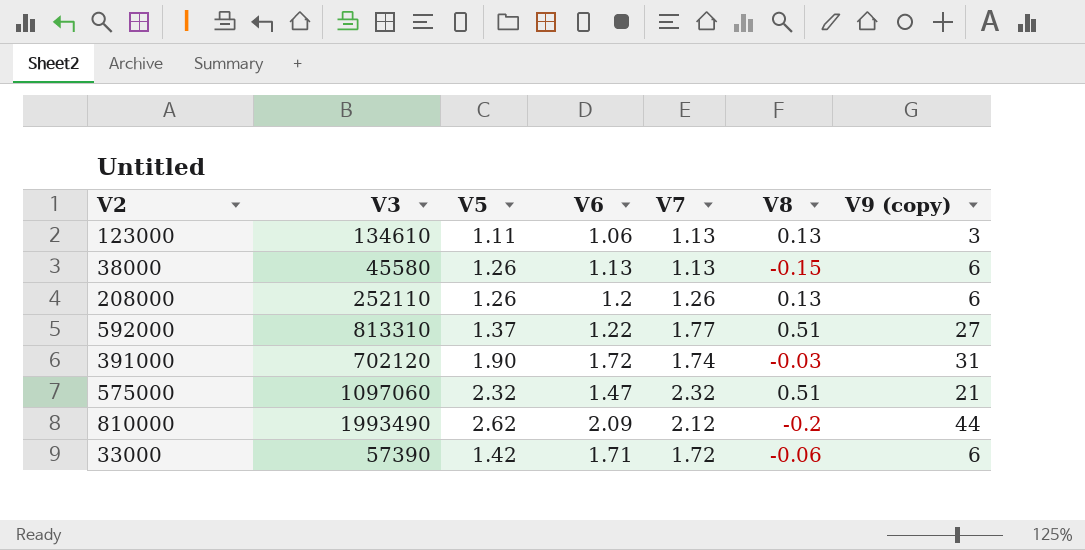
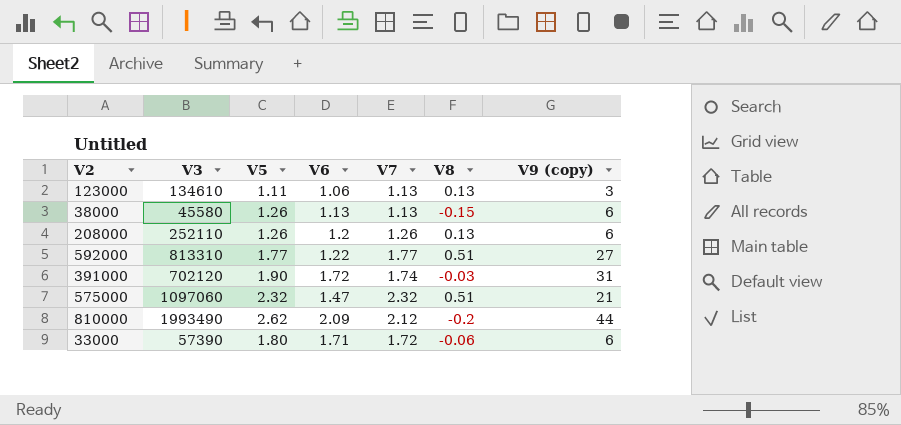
592000 | V5: 1.37 -> 1.77
33000 | V5: 1.42 -> 1.80

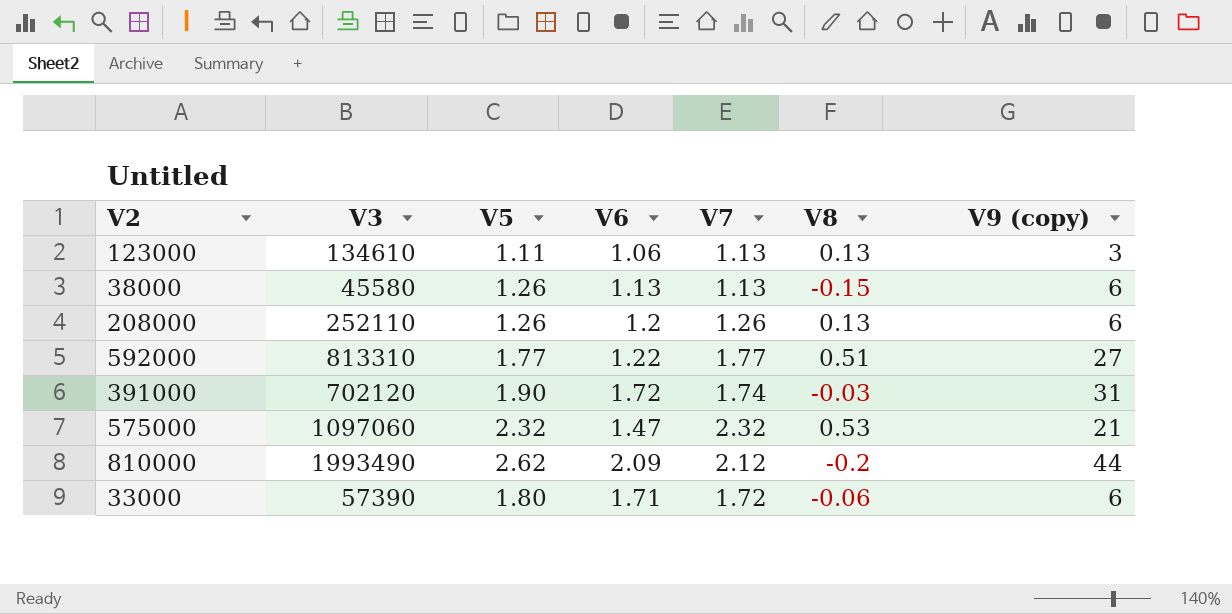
575000 | V8: 0.51 -> 0.53

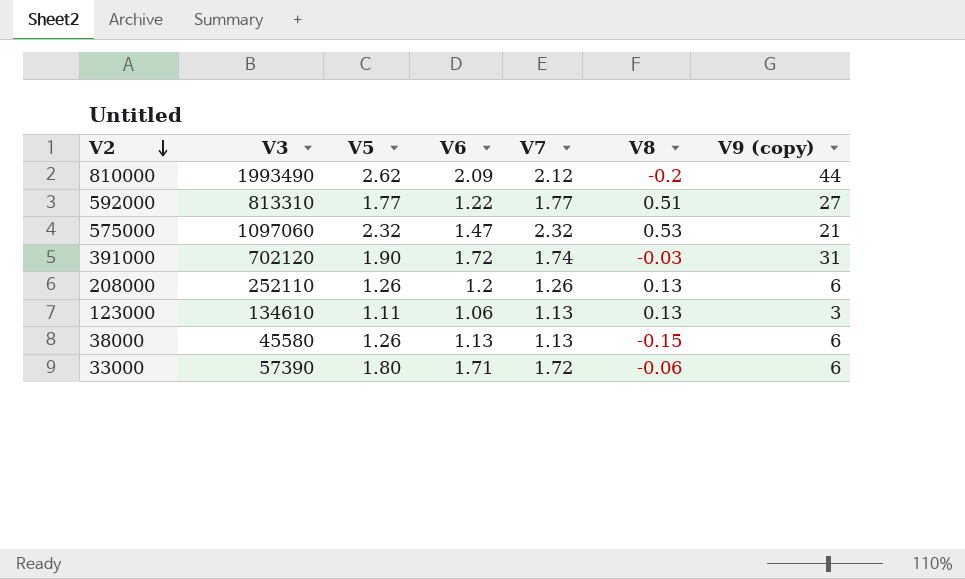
row order: none -> V2 descending

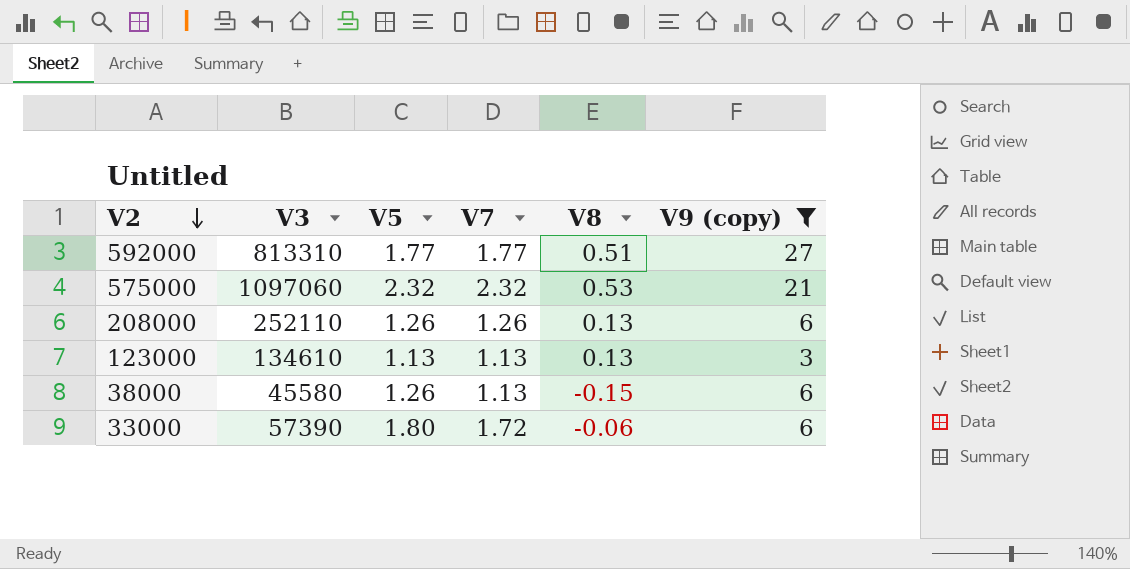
filter: none -> V9 (copy) <= 27
column V6 | position: 4 -> none
123000 | V5: 1.11 -> 1.13

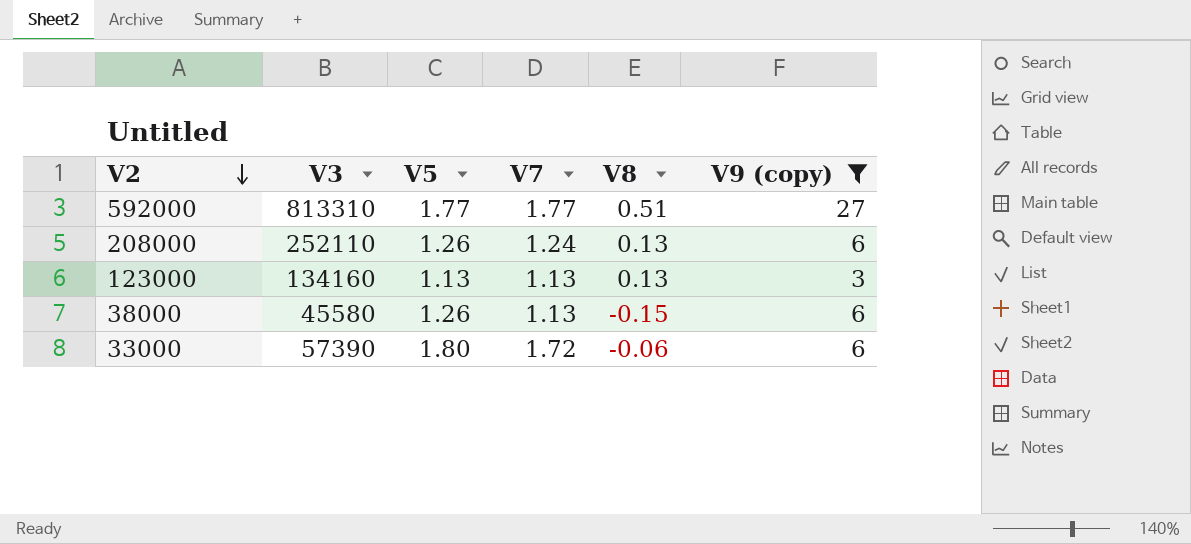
row 575000: 1097060 | 2.32 | 2.32 | 0.53 | 21 -> none
208000 | V7: 1.26 -> 1.24
123000 | V3: 134610 -> 134160

